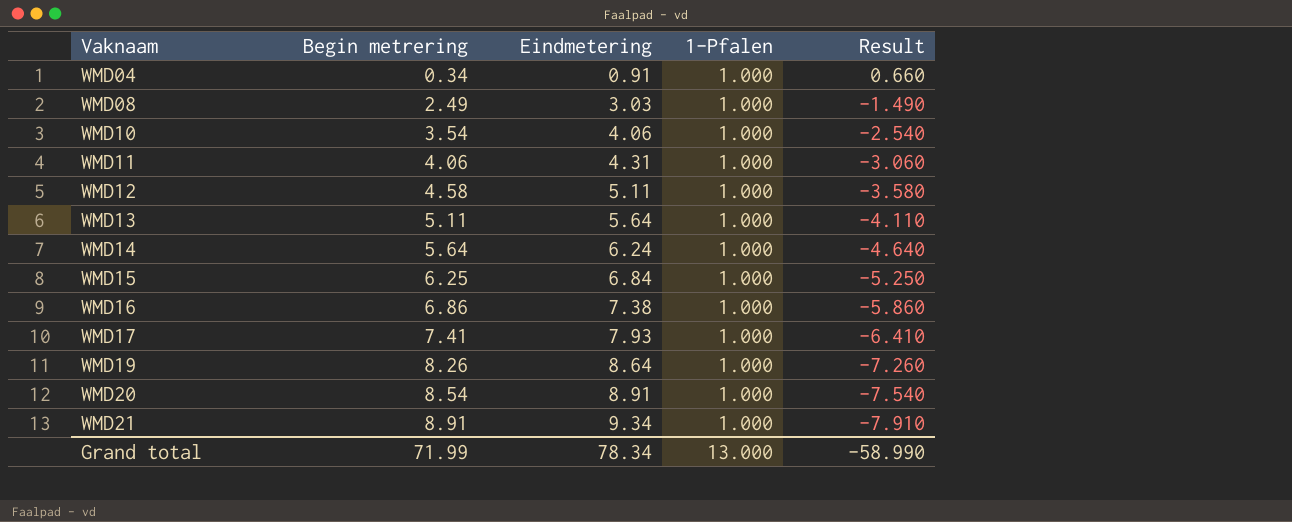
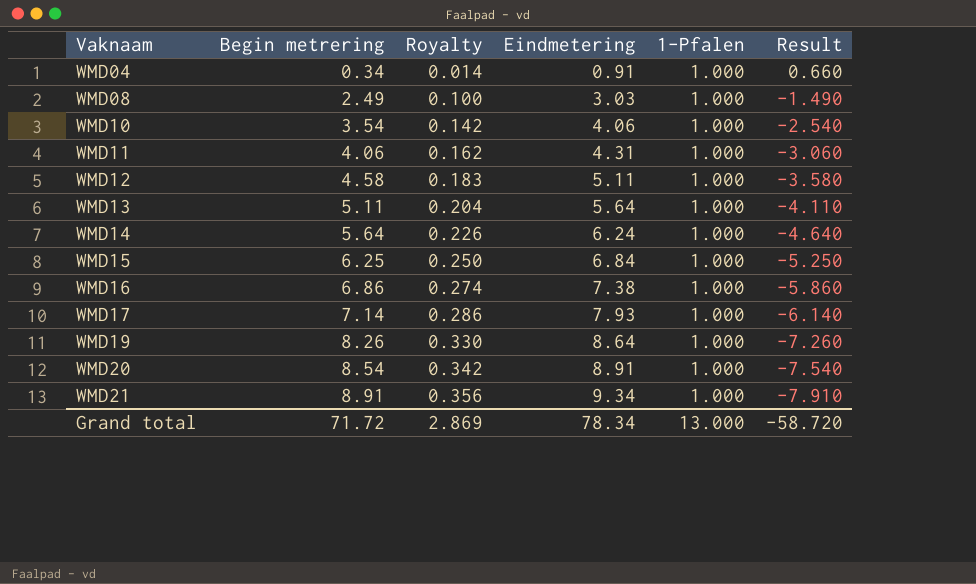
column Royalty | formula: none -> [Begin metrering] * 0.04
WMD17 | Begin metrering: 7.41 -> 7.14
WMD17 | Result: -6.410 -> -6.140
Grand total | Begin metrering: 71.99 -> 71.72
Grand total | Result: -58.990 -> -58.720

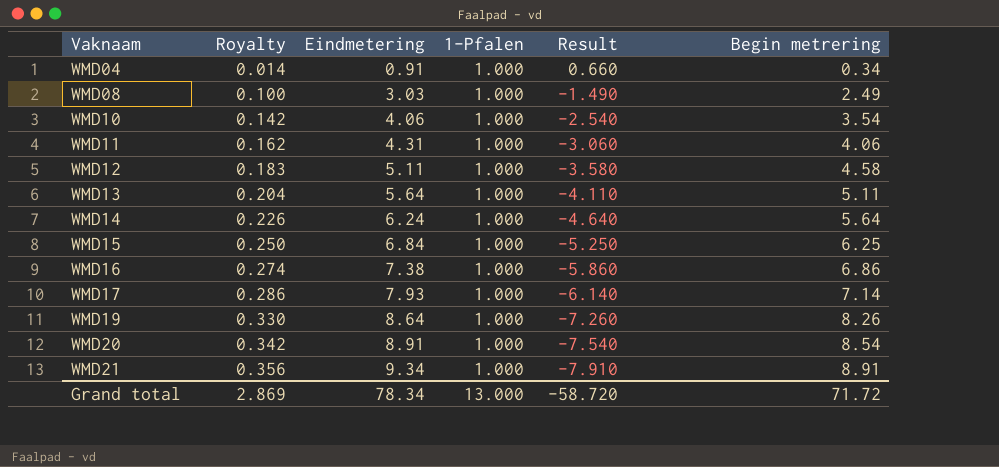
column Begin metrering | position: 2 -> 6

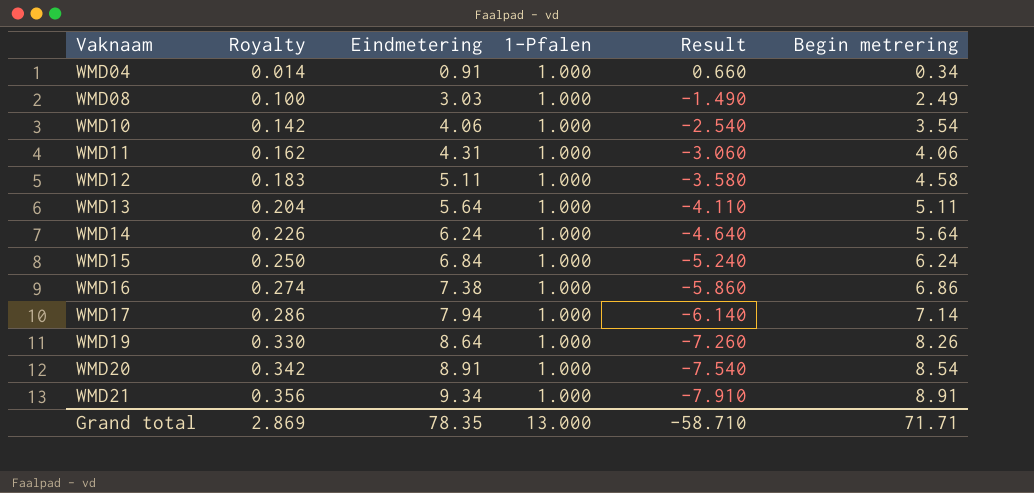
WMD15 | Result: -5.250 -> -5.240
WMD15 | Begin metrering: 6.25 -> 6.24
WMD17 | Eindmetering: 7.93 -> 7.94
Grand total | Eindmetering: 78.34 -> 78.35
Grand total | Result: -58.720 -> -58.710
Grand total | Begin metrering: 71.72 -> 71.71

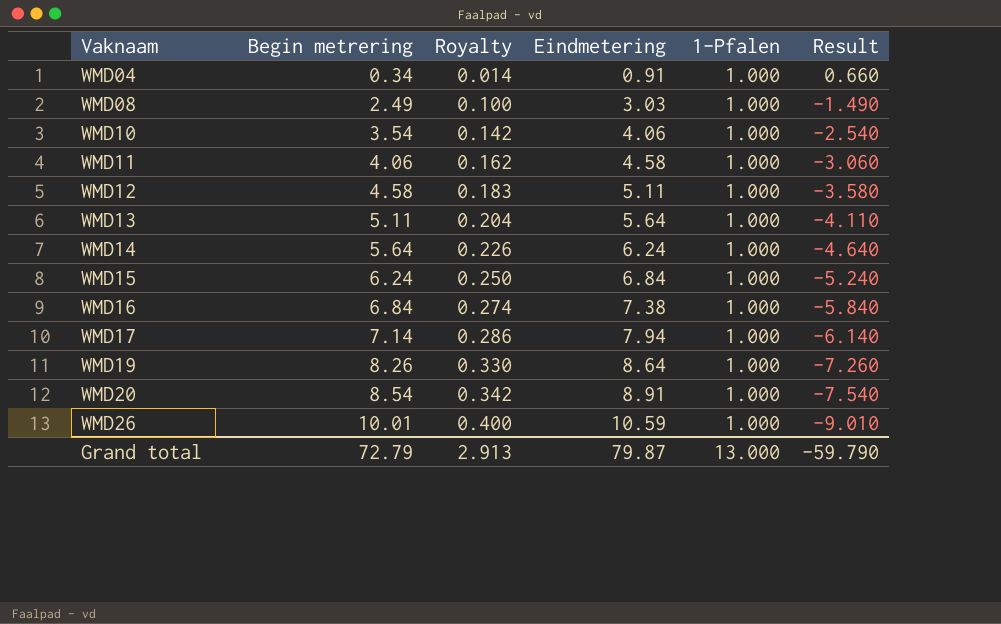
column Begin metrering | position: 6 -> 2
row WMD21: 0.356 | 9.34 | 1.000 | -7.910 | 8.91 -> none
WMD11 | Eindmetering: 4.31 -> 4.58
WMD16 | Begin metrering: 6.86 -> 6.84
WMD16 | Result: -5.860 -> -5.840
row WMD26: none -> 10.01 | 0.400 | 10.59 | 1.000 | -9.010
Grand total | Begin metrering: 71.71 -> 72.79
Grand total | Royalty: 2.869 -> 2.913
Grand total | Eindmetering: 78.35 -> 79.87
Grand total | Result: -58.710 -> -59.790

